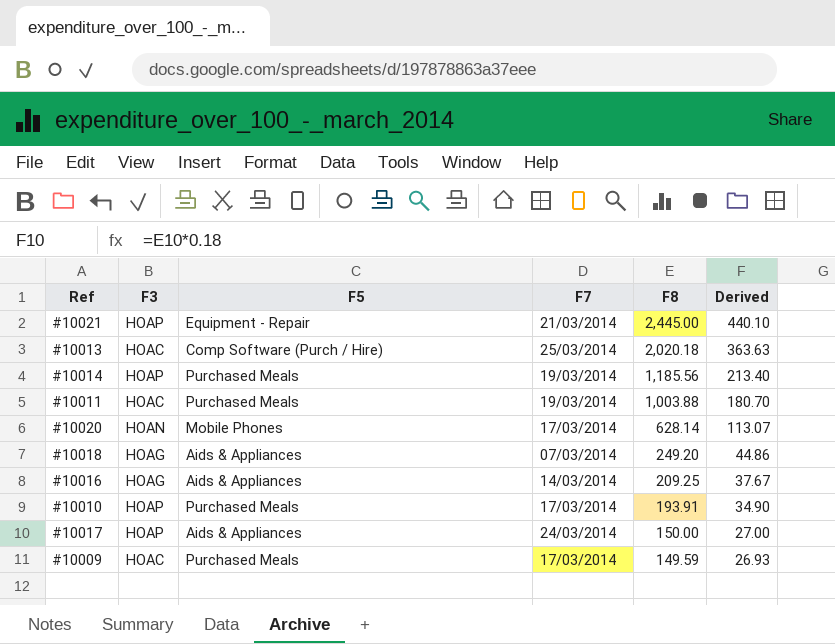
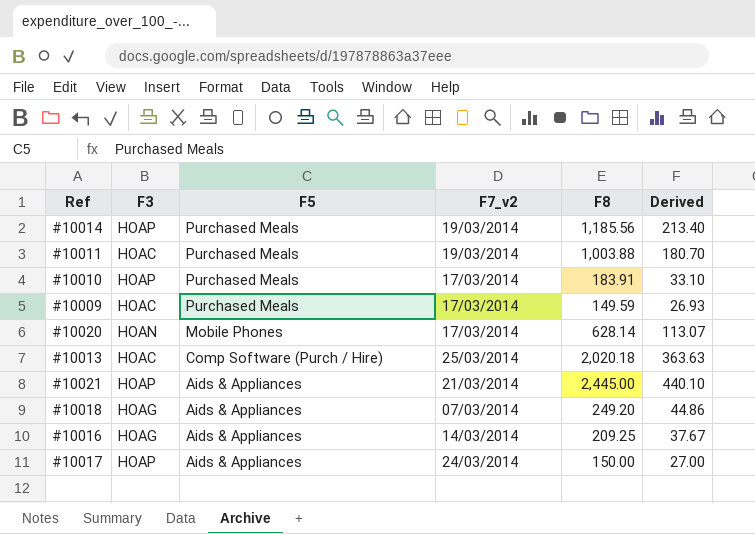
row order: F8 descending -> F5 descending
column name: F7 -> F7_v2
#10010 | F8: 193.91 -> 183.91
#10010 | Derived: 34.90 -> 33.10
#10021 | F5: Equipment - Repair -> Aids & Appliances

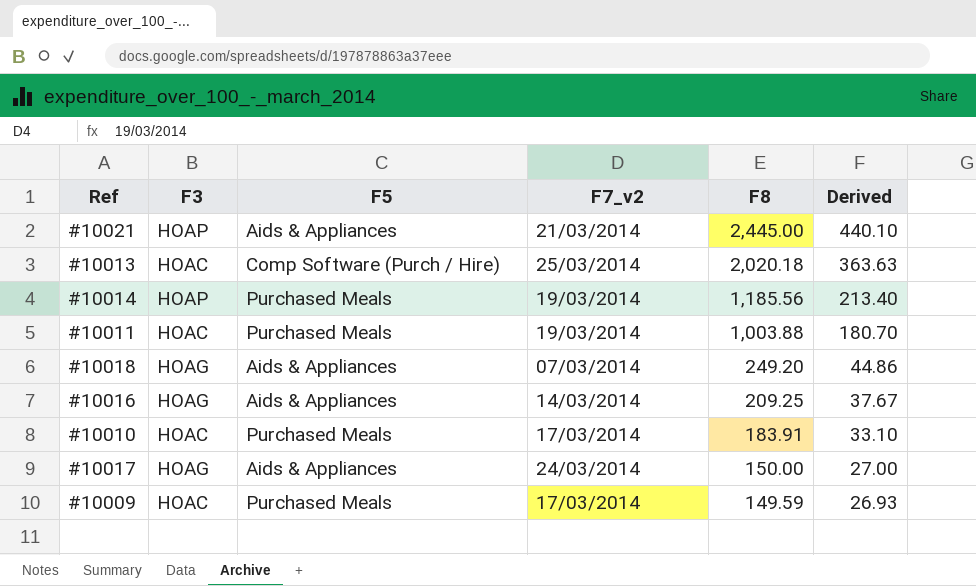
row order: F5 descending -> F8 descending
row #10020: HOAN | Mobile Phones | 17/03/2014 | 628.14 | 113.07 -> none
#10010 | F3: HOAP -> HOAC
#10017 | F3: HOAP -> HOAG

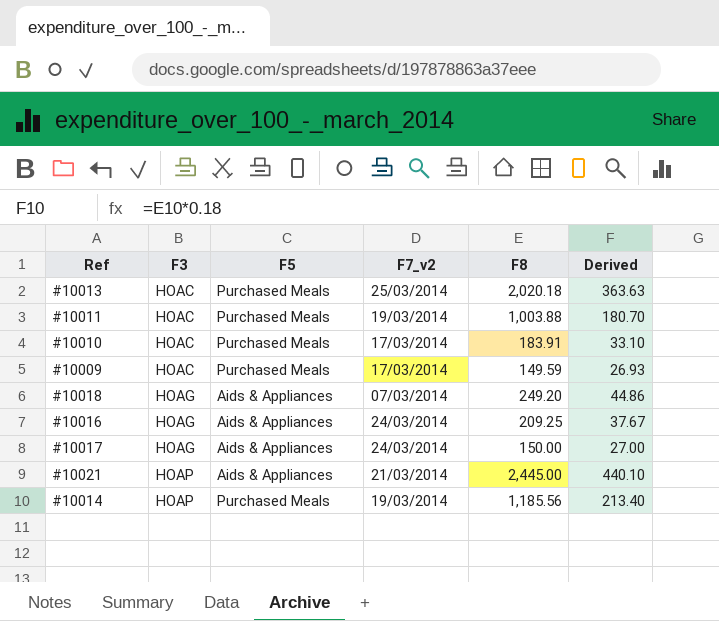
row order: F8 descending -> F3 ascending
#10013 | F5: Comp Software (Purch / Hire) -> Purchased Meals
#10016 | F7_v2: 14/03/2014 -> 24/03/2014

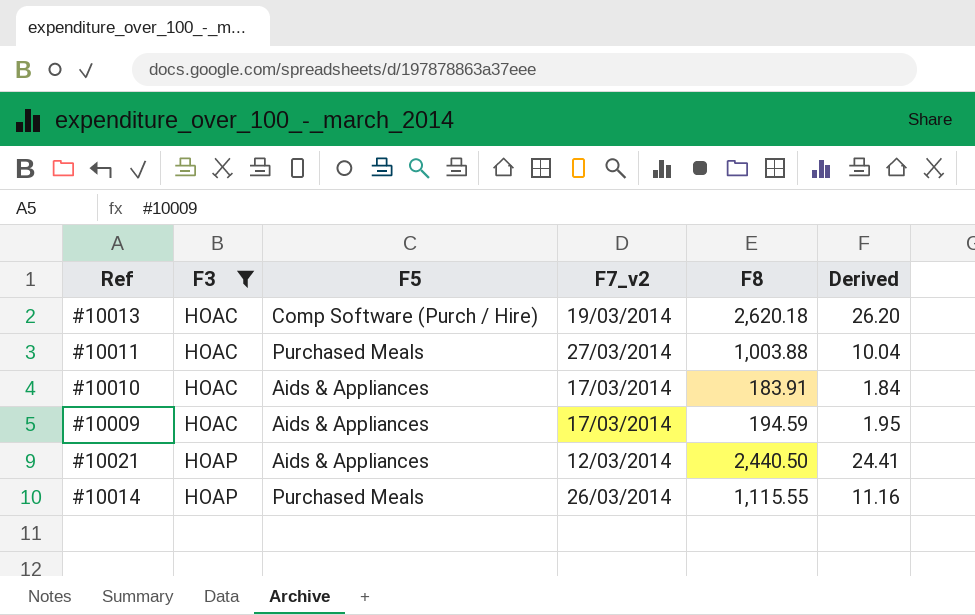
filter: none -> F3 != HOAG
column Derived | formula: [F8] * 0.18 -> [F8] * 0.01
#10013 | F5: Purchased Meals -> Comp Software (Purch / Hire)
#10013 | F7_v2: 25/03/2014 -> 19/03/2014
#10013 | F8: 2,020.18 -> 2,620.18
#10011 | F7_v2: 19/03/2014 -> 27/03/2014
#10010 | F5: Purchased Meals -> Aids & Appliances
#10009 | F5: Purchased Meals -> Aids & Appliances
#10009 | F8: 149.59 -> 194.59
#10021 | F7_v2: 21/03/2014 -> 12/03/2014
#10021 | F8: 2,445.00 -> 2,440.50
#10014 | F7_v2: 19/03/2014 -> 26/03/2014
#10014 | F8: 1,185.56 -> 1,115.55

